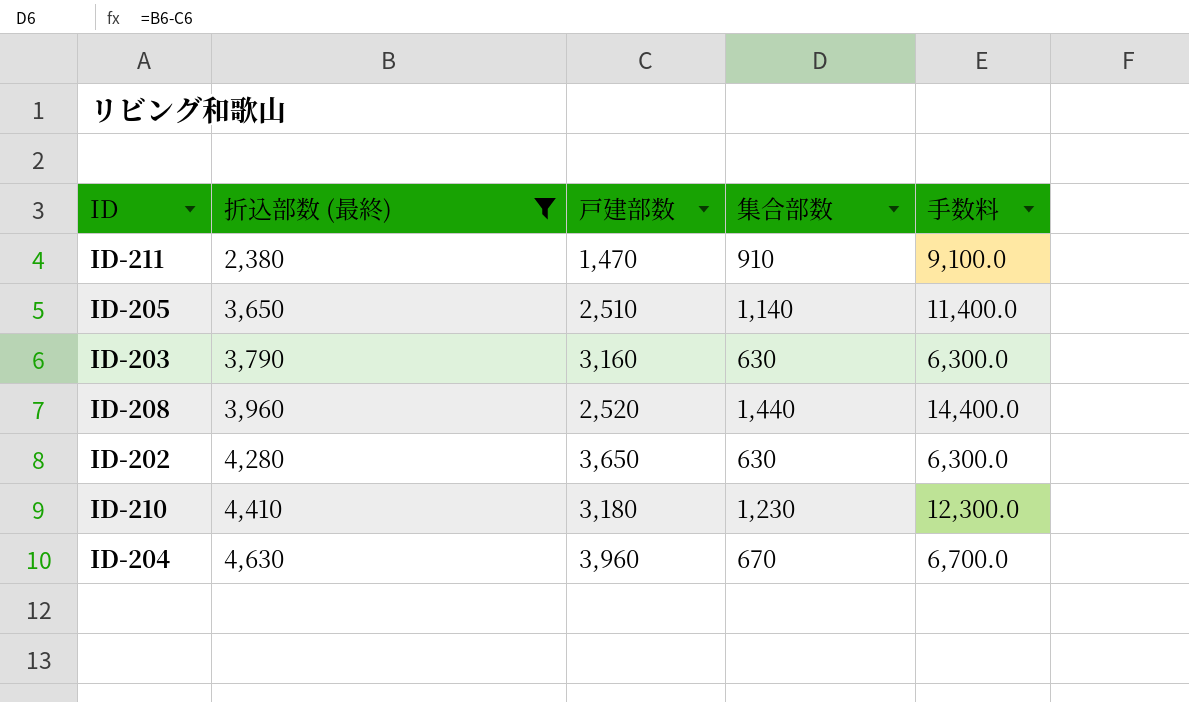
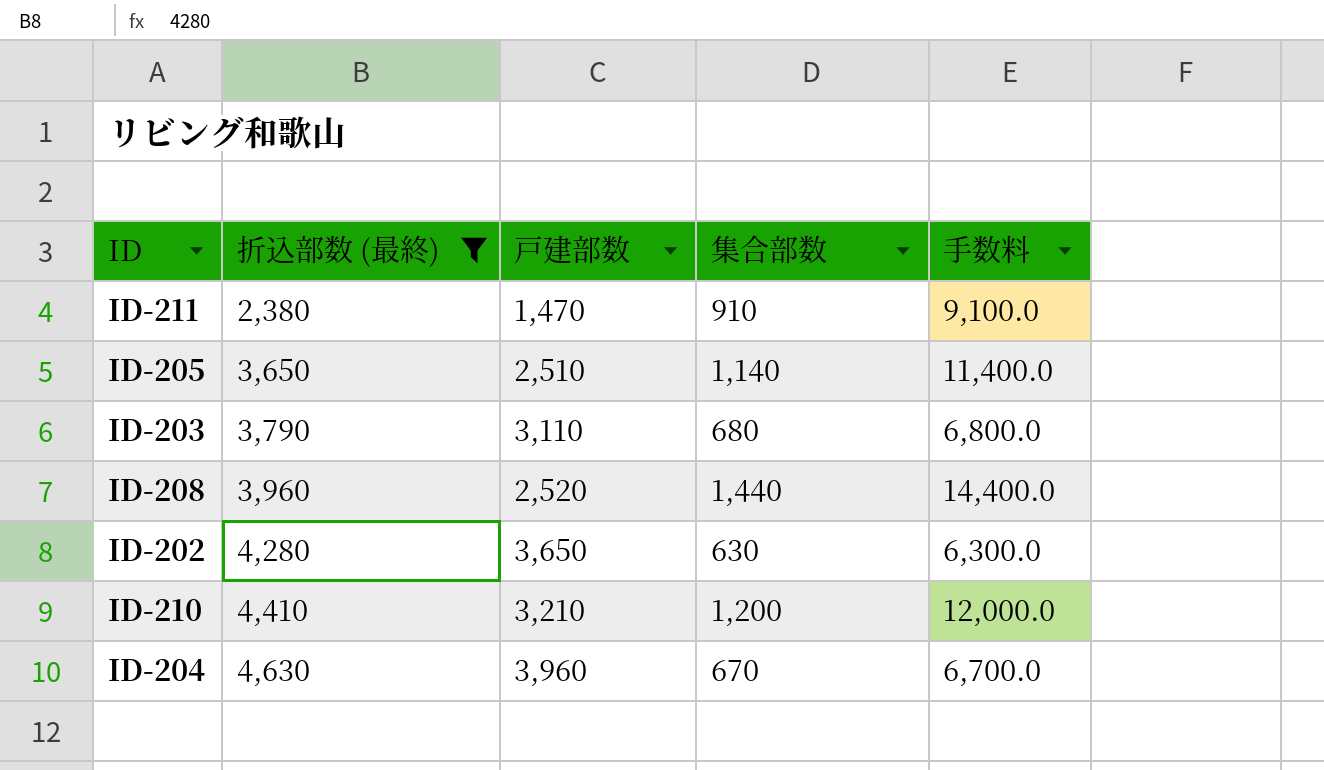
ID-203 | 戸建部数: 3,160 -> 3,110
ID-203 | 集合部数: 630 -> 680
ID-203 | 手数料: 6,300.0 -> 6,800.0
ID-210 | 戸建部数: 3,180 -> 3,210
ID-210 | 集合部数: 1,230 -> 1,200
ID-210 | 手数料: 12,300.0 -> 12,000.0

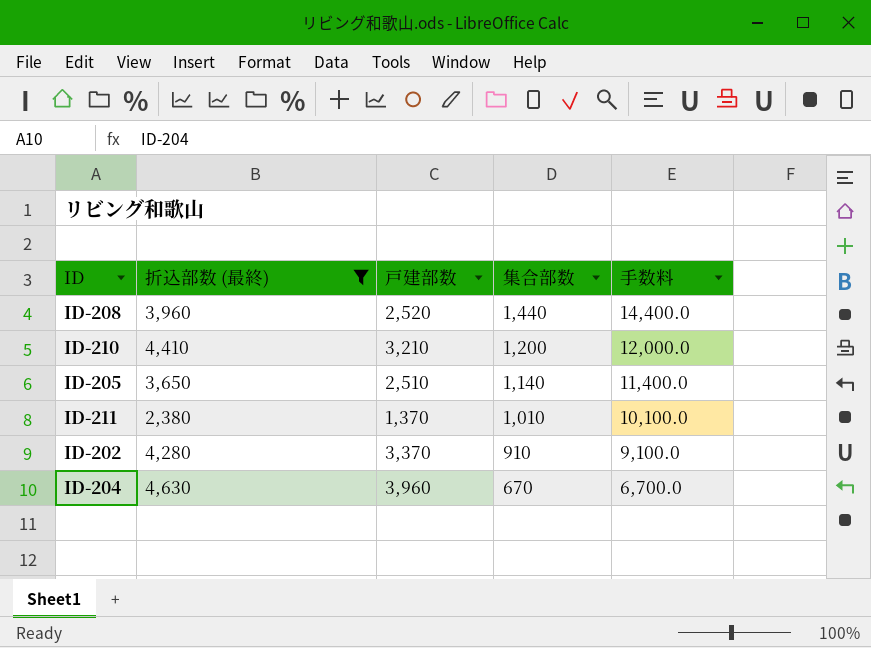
row order: 折込部数 (最終) ascending -> 集合部数 descending
row ID-203: 3,790 | 3,110 | 680 | 6,800.0 -> none
ID-211 | 戸建部数: 1,470 -> 1,370
ID-211 | 集合部数: 910 -> 1,010
ID-211 | 手数料: 9,100.0 -> 10,100.0
ID-202 | 戸建部数: 3,650 -> 3,370
ID-202 | 集合部数: 630 -> 910
ID-202 | 手数料: 6,300.0 -> 9,100.0

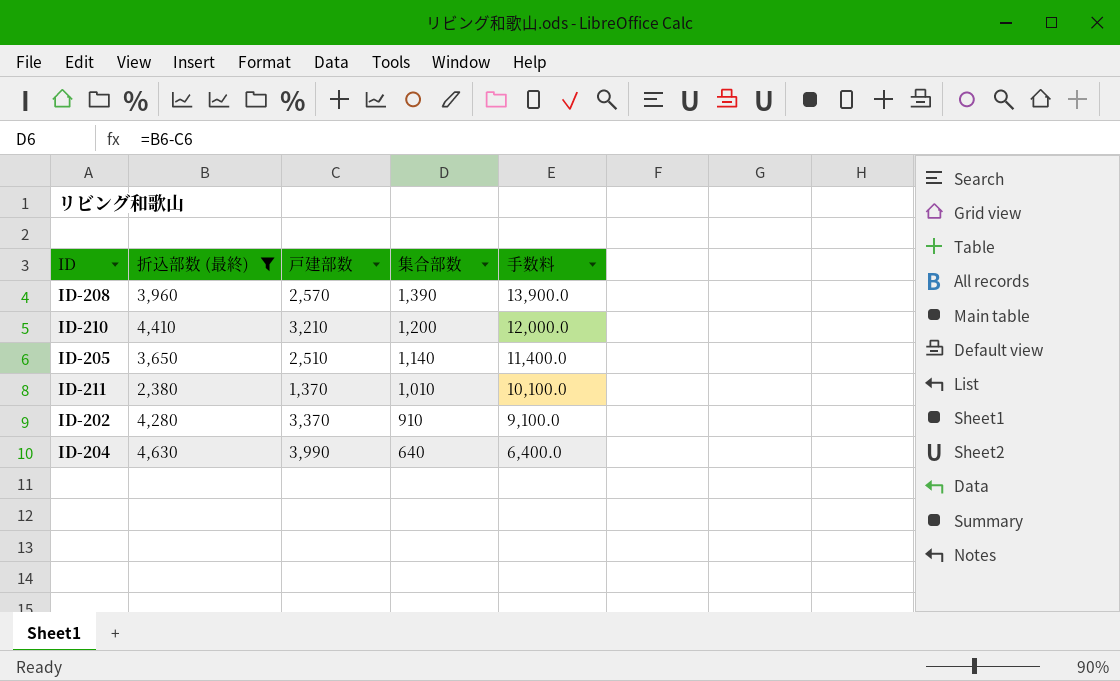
ID-208 | 戸建部数: 2,520 -> 2,570
ID-208 | 集合部数: 1,440 -> 1,390
ID-208 | 手数料: 14,400.0 -> 13,900.0
ID-204 | 戸建部数: 3,960 -> 3,990
ID-204 | 集合部数: 670 -> 640
ID-204 | 手数料: 6,700.0 -> 6,400.0

